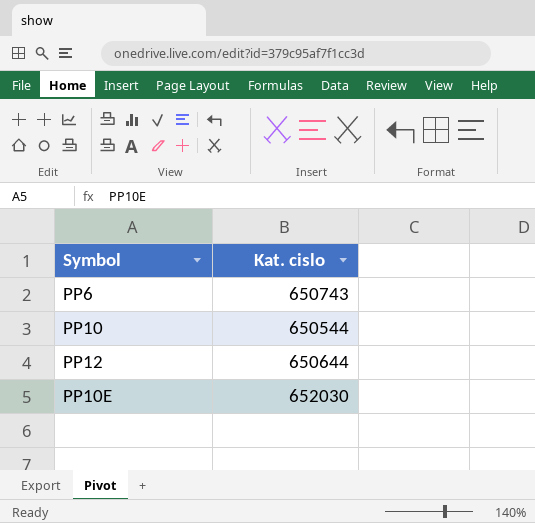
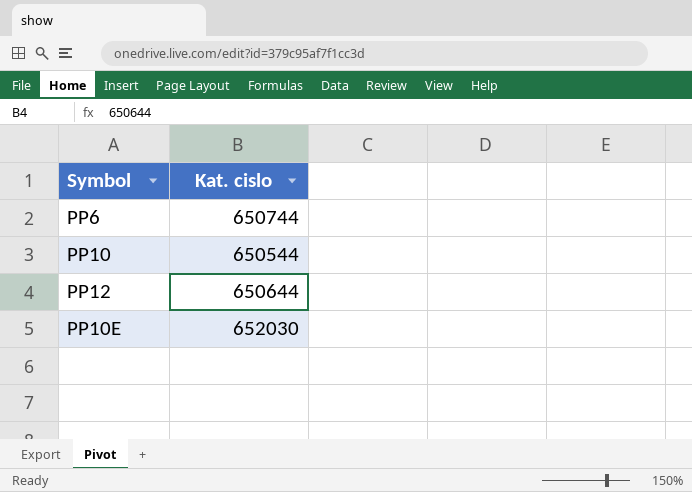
PP6 | Kat. cislo: 650743 -> 650744

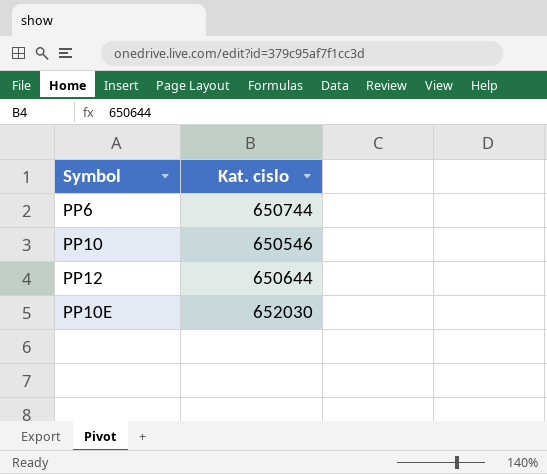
PP10 | Kat. cislo: 650544 -> 650546

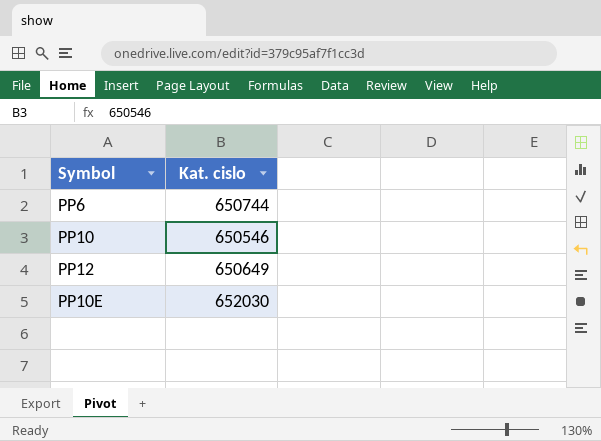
PP12 | Kat. cislo: 650644 -> 650649

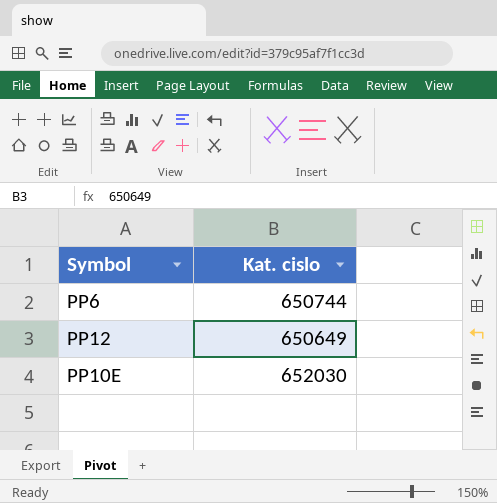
row PP10: 650546 -> none

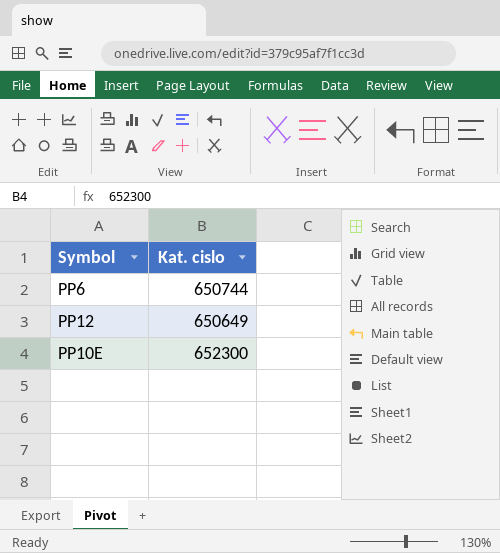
PP10E | Kat. cislo: 652030 -> 652300

